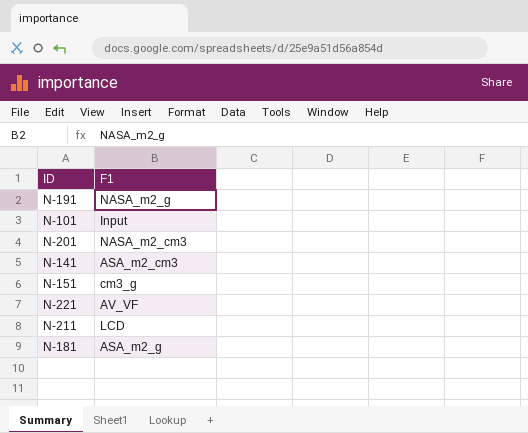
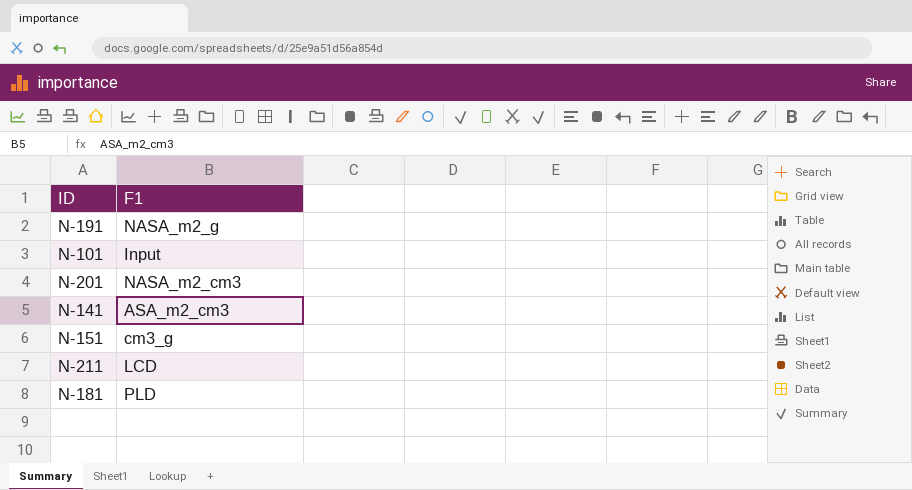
row N-221: AV_VF -> none
N-181 | F1: ASA_m2_g -> PLD

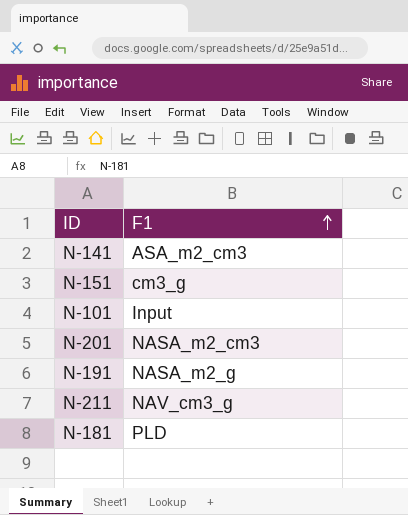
row order: none -> F1 ascending
N-211 | F1: LCD -> NAV_cm3_g

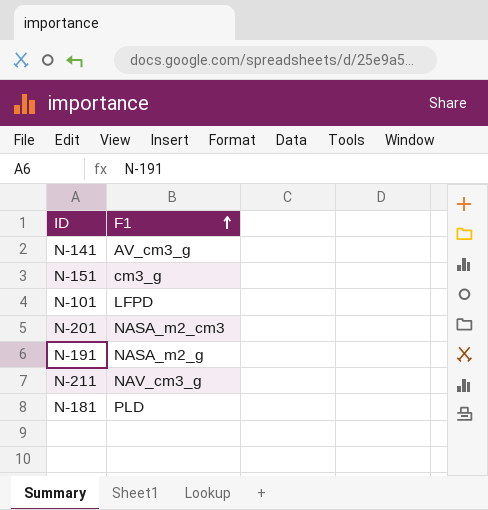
N-141 | F1: ASA_m2_cm3 -> AV_cm3_g
N-101 | F1: Input -> LFPD

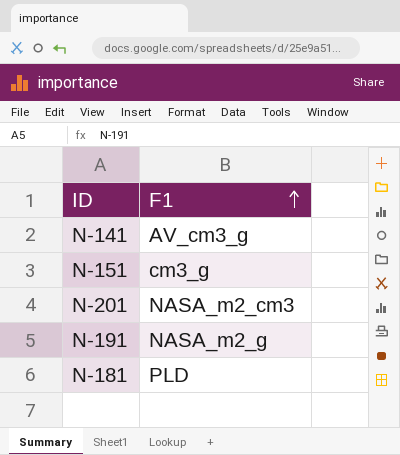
row N-101: LFPD -> none
row N-211: NAV_cm3_g -> none

